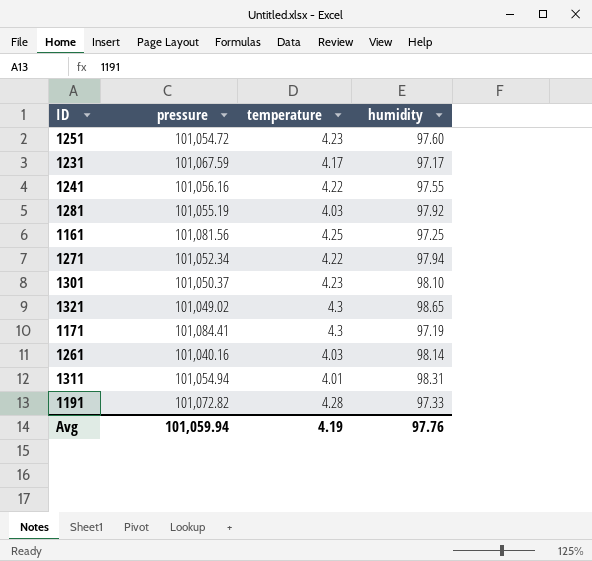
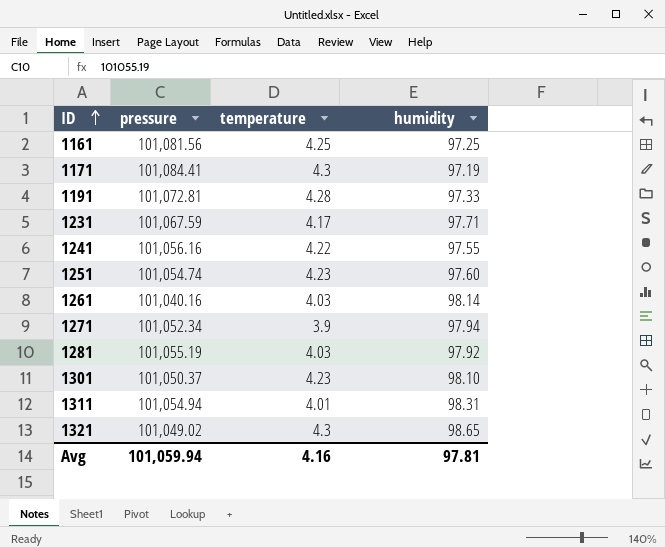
row order: none -> ID ascending
1191 | pressure: 101,072.82 -> 101,072.81
1231 | humidity: 97.17 -> 97.71
1251 | pressure: 101,054.72 -> 101,054.74
1271 | temperature: 4.22 -> 3.9
Avg | temperature: 4.19 -> 4.16
Avg | humidity: 97.76 -> 97.81

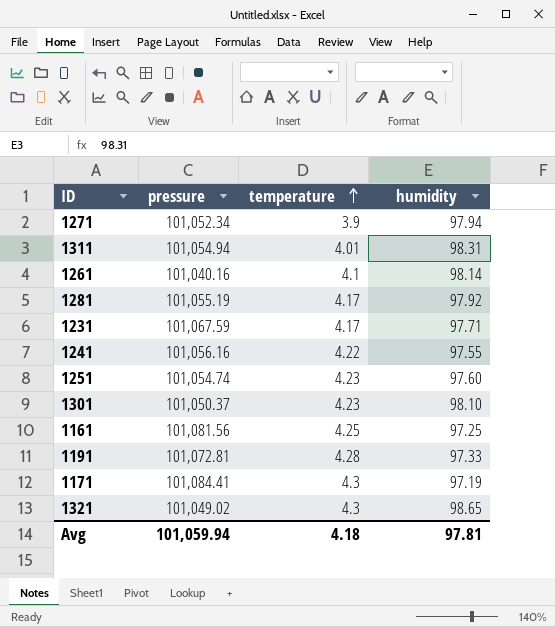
row order: ID ascending -> temperature ascending
1261 | temperature: 4.03 -> 4.1
1281 | temperature: 4.03 -> 4.17
Avg | temperature: 4.16 -> 4.18

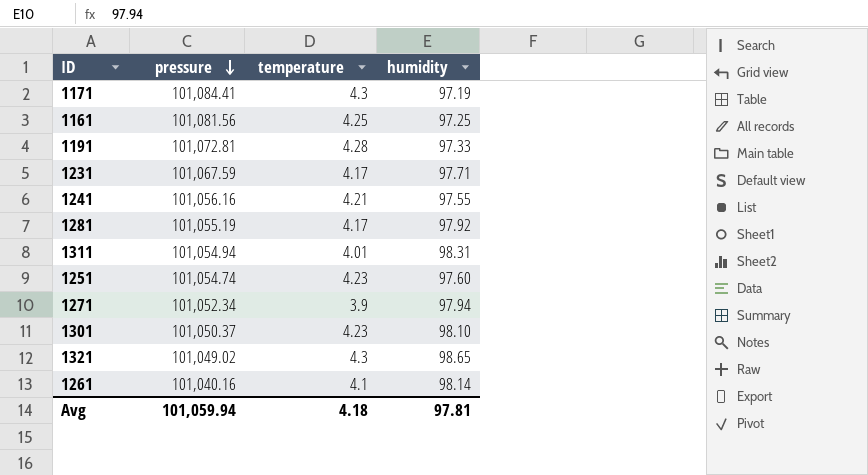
row order: temperature ascending -> pressure descending
1241 | temperature: 4.22 -> 4.21

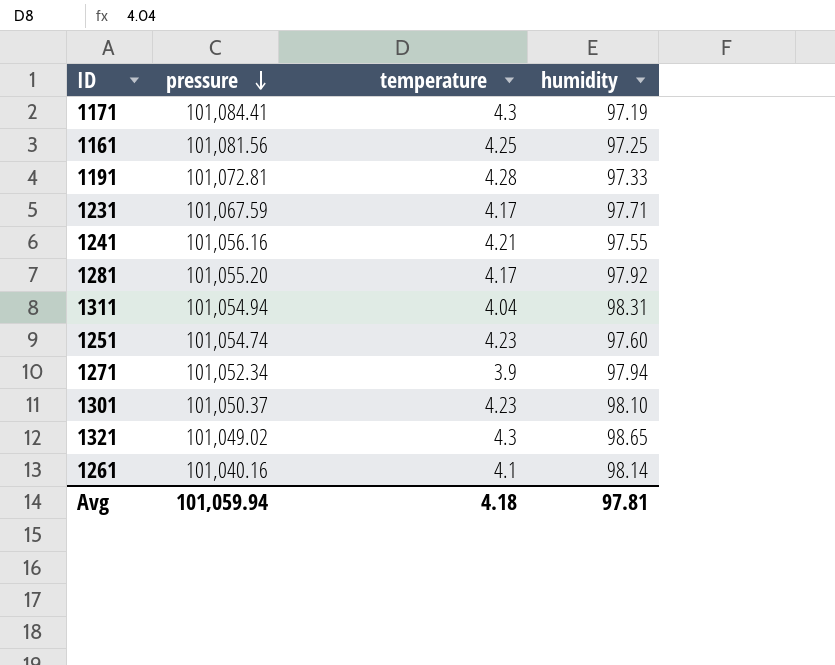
1281 | pressure: 101,055.19 -> 101,055.20
1311 | temperature: 4.01 -> 4.04

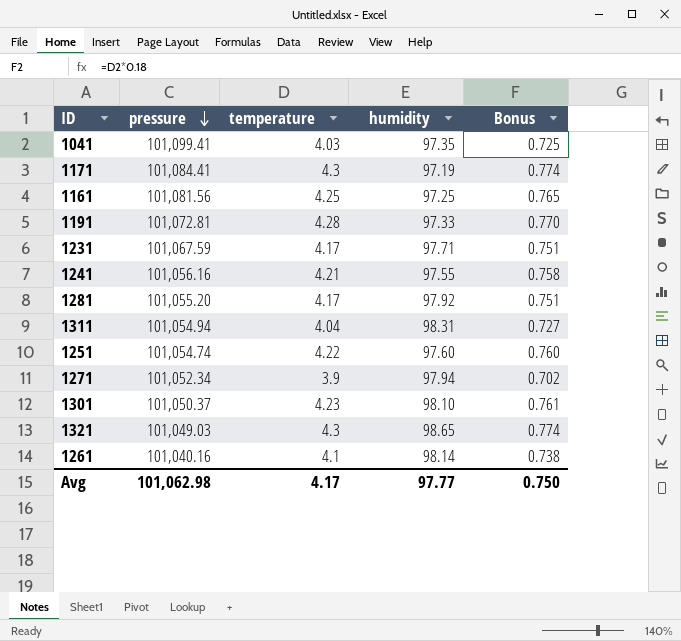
column Bonus | formula: none -> [temperature] * 0.18
row 1041: none -> 101,099.41 | 4.03 | 97.35 | 0.725
1251 | temperature: 4.23 -> 4.22
1321 | pressure: 101,049.02 -> 101,049.03
Avg | pressure: 101,059.94 -> 101,062.98
Avg | temperature: 4.18 -> 4.17
Avg | humidity: 97.81 -> 97.77

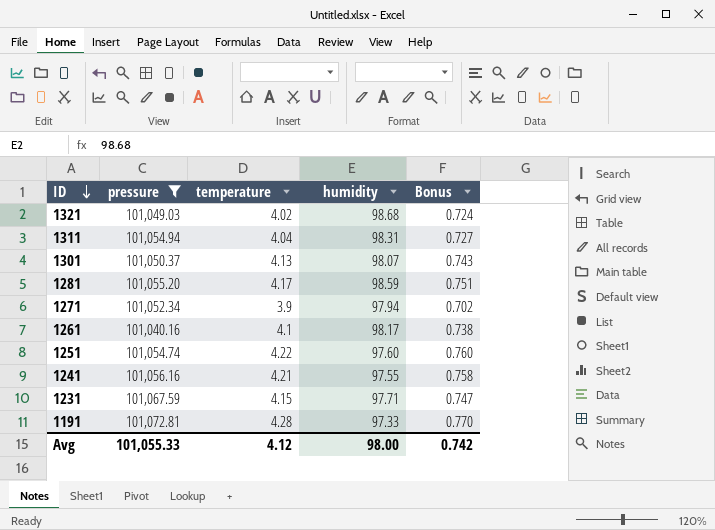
filter: none -> pressure <= 101,072.81
row order: pressure descending -> ID descending
1321 | temperature: 4.3 -> 4.02
1321 | humidity: 98.65 -> 98.68
1321 | Bonus: 0.774 -> 0.724
1301 | temperature: 4.23 -> 4.13
1301 | humidity: 98.10 -> 98.07
1301 | Bonus: 0.761 -> 0.743
1281 | humidity: 97.92 -> 98.59
1261 | humidity: 98.14 -> 98.17
1231 | temperature: 4.17 -> 4.15
1231 | Bonus: 0.751 -> 0.747
Avg | pressure: 101,062.98 -> 101,055.33
Avg | temperature: 4.17 -> 4.12
Avg | humidity: 97.77 -> 98.00
Avg | Bonus: 0.750 -> 0.742

